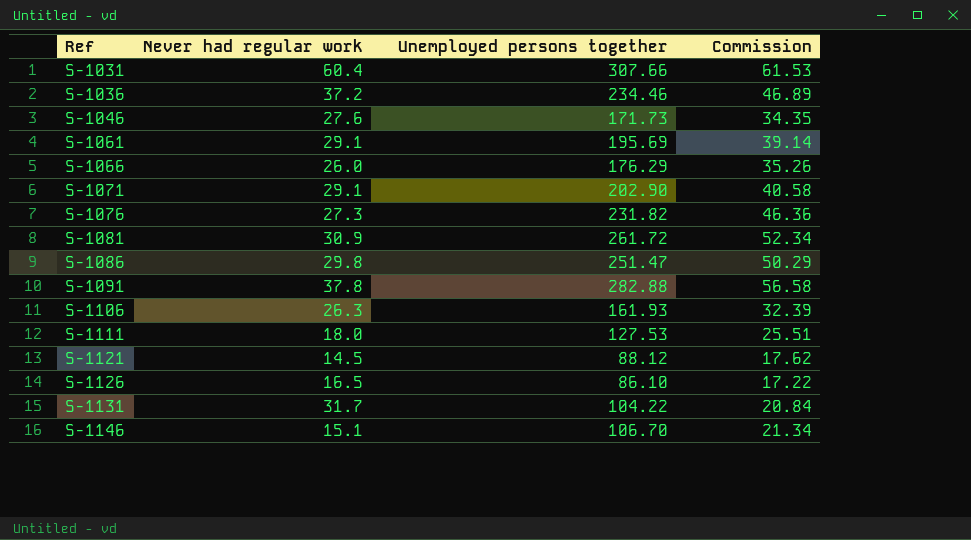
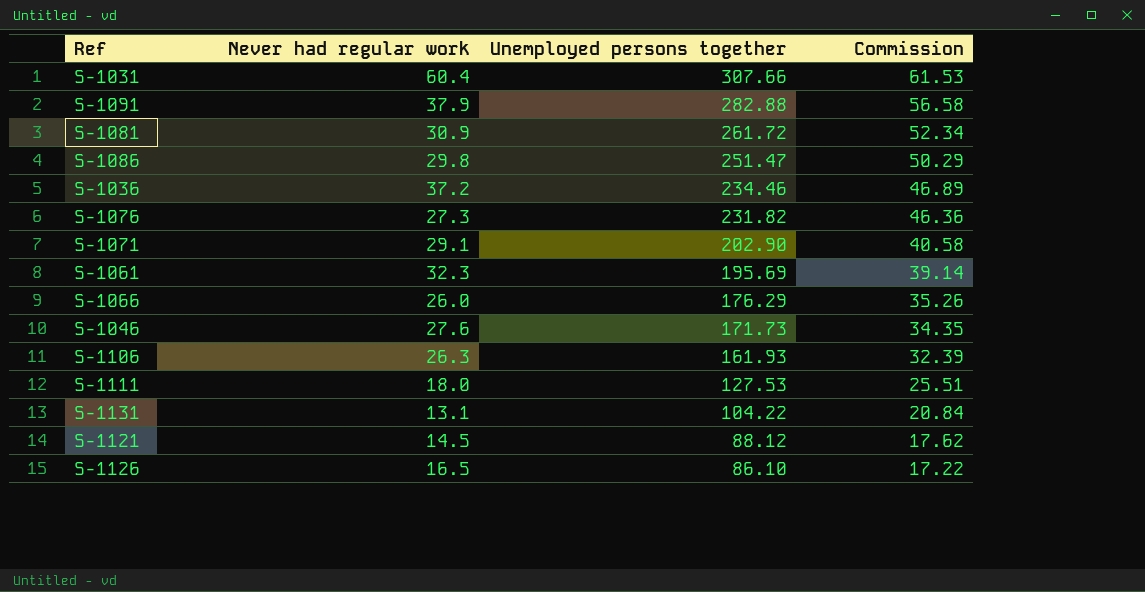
row order: Ref ascending -> Unemployed persons together descending
row S-1146: 15.1 | 106.70 | 21.34 -> none
S-1091 | Never had regular work: 37.8 -> 37.9
S-1061 | Never had regular work: 29.1 -> 32.3
S-1131 | Never had regular work: 31.7 -> 13.1

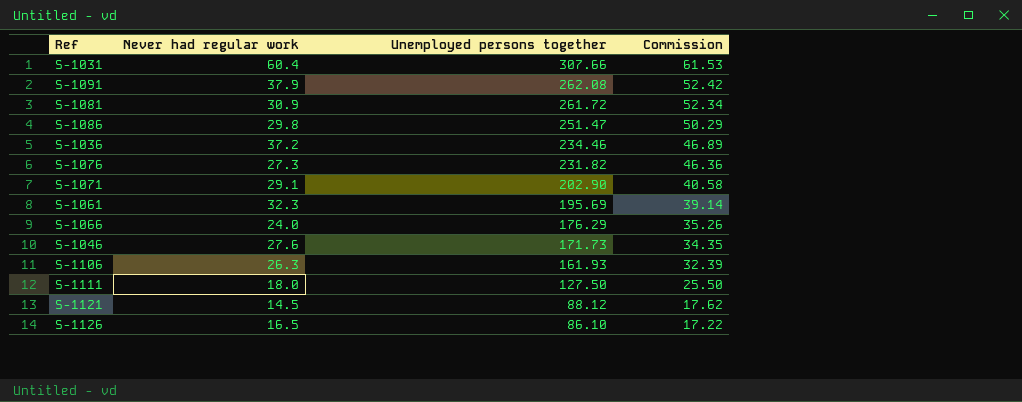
row S-1131: 13.1 | 104.22 | 20.84 -> none
S-1091 | Unemployed persons together: 282.88 -> 262.08
S-1091 | Commission: 56.58 -> 52.42
S-1066 | Never had regular work: 26.0 -> 24.0
S-1111 | Unemployed persons together: 127.53 -> 127.50
S-1111 | Commission: 25.51 -> 25.50

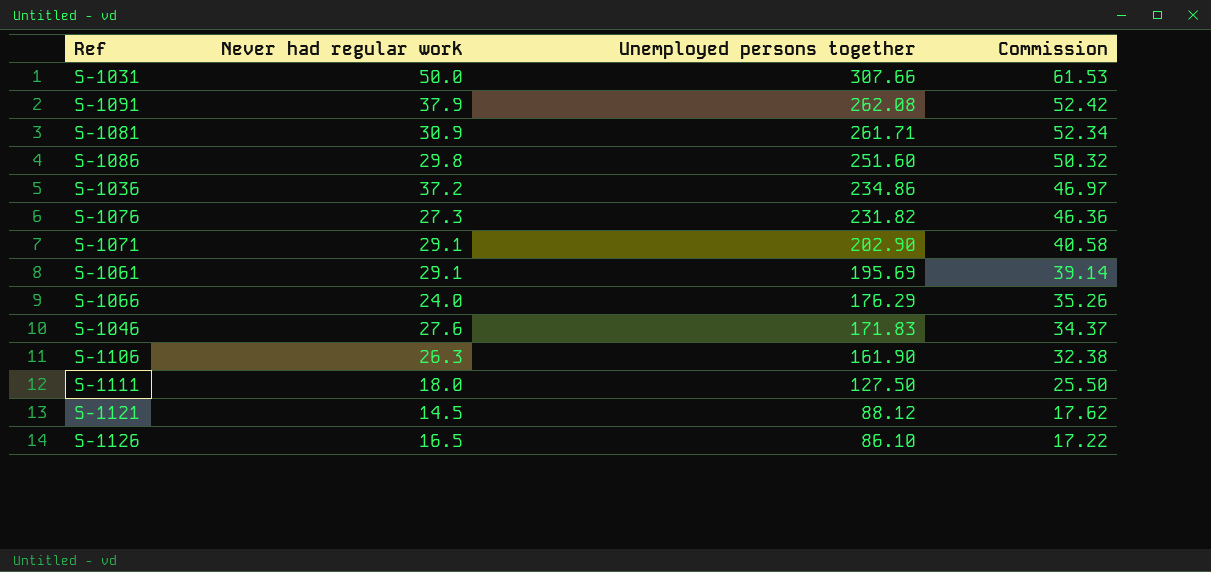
S-1031 | Never had regular work: 60.4 -> 50.0
S-1081 | Unemployed persons together: 261.72 -> 261.71
S-1086 | Unemployed persons together: 251.47 -> 251.60
S-1086 | Commission: 50.29 -> 50.32
S-1036 | Unemployed persons together: 234.46 -> 234.86
S-1036 | Commission: 46.89 -> 46.97
S-1061 | Never had regular work: 32.3 -> 29.1
S-1046 | Unemployed persons together: 171.73 -> 171.83
S-1046 | Commission: 34.35 -> 34.37
S-1106 | Unemployed persons together: 161.93 -> 161.90
S-1106 | Commission: 32.39 -> 32.38

